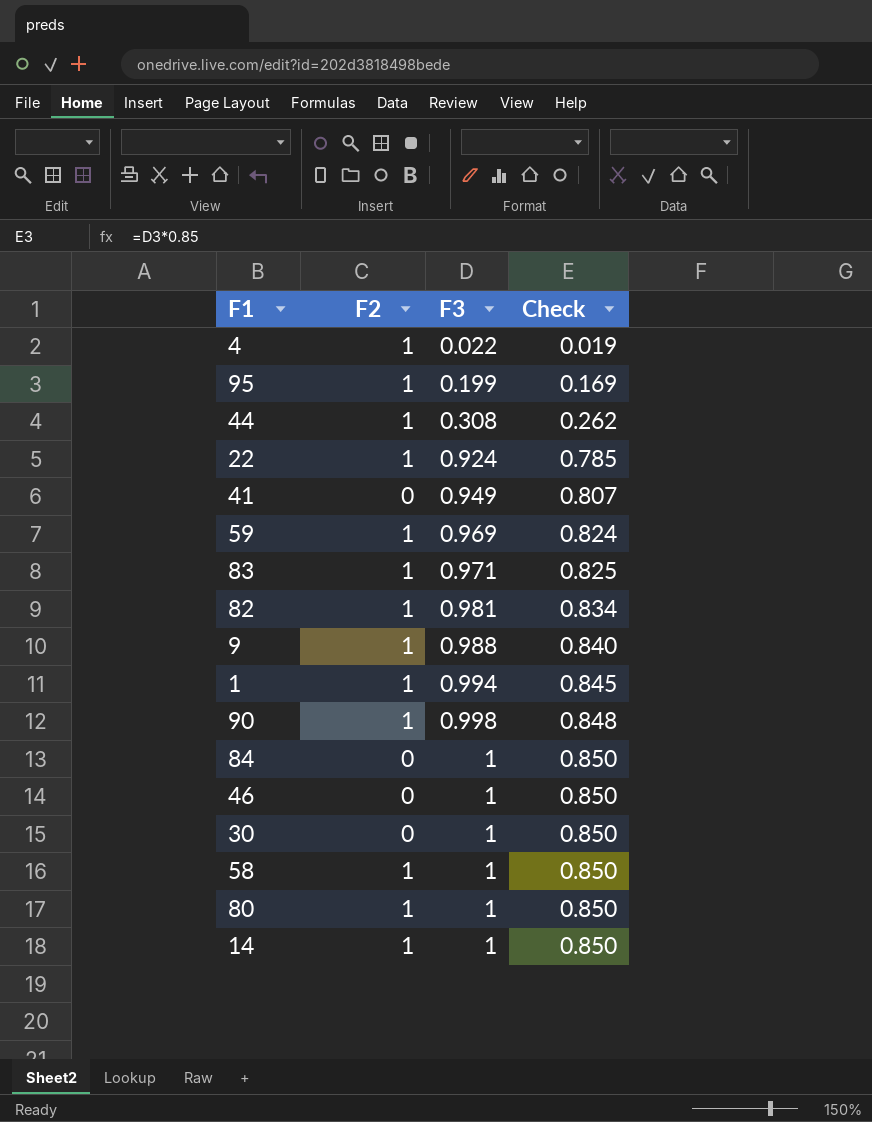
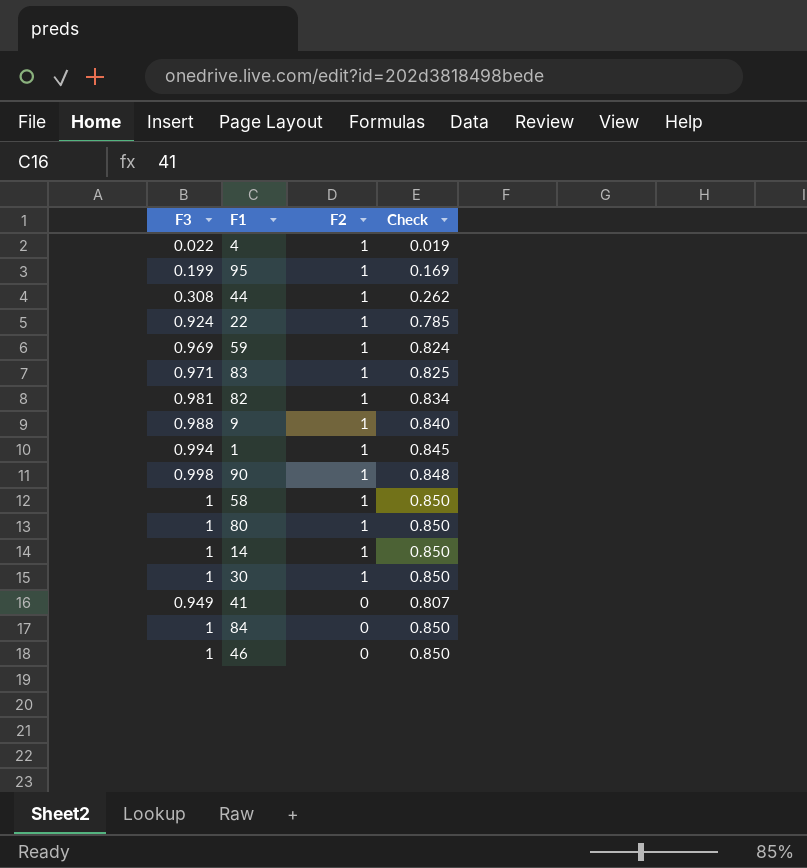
row order: F3 ascending -> F2 descending
column F3 | position: 3 -> 1
30 | F2: 0 -> 1

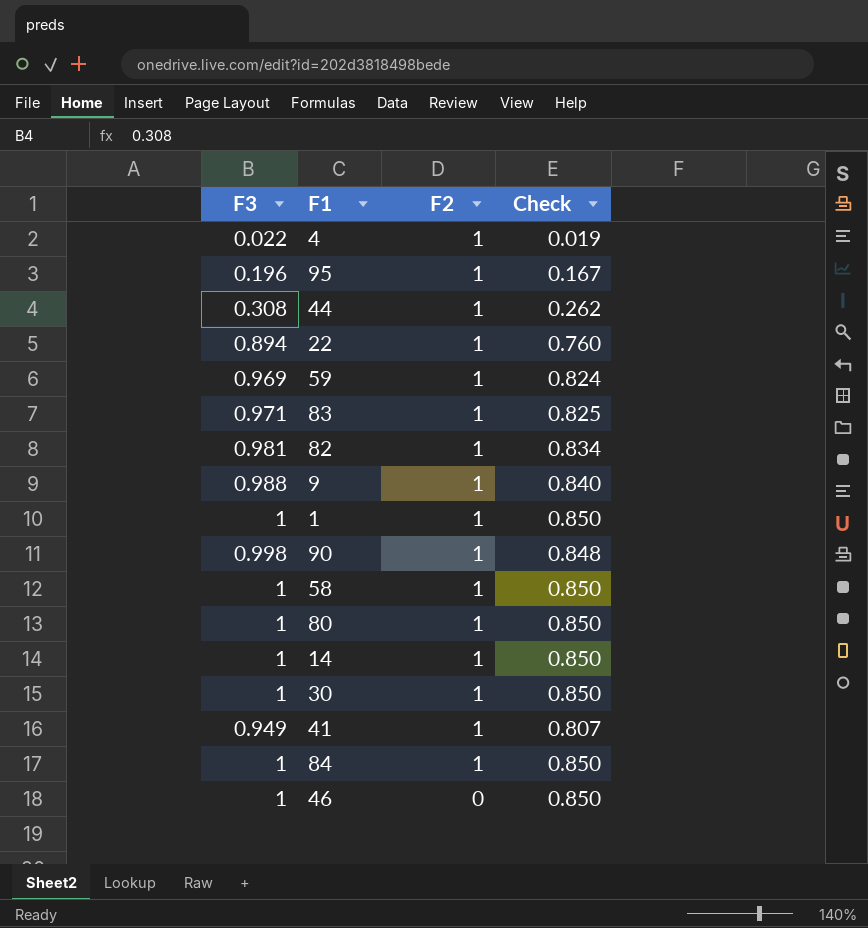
95 | F3: 0.199 -> 0.196
95 | Check: 0.169 -> 0.167
22 | F3: 0.924 -> 0.894
22 | Check: 0.785 -> 0.760
1 | F3: 0.994 -> 1
1 | Check: 0.845 -> 0.850
41 | F2: 0 -> 1
84 | F2: 0 -> 1

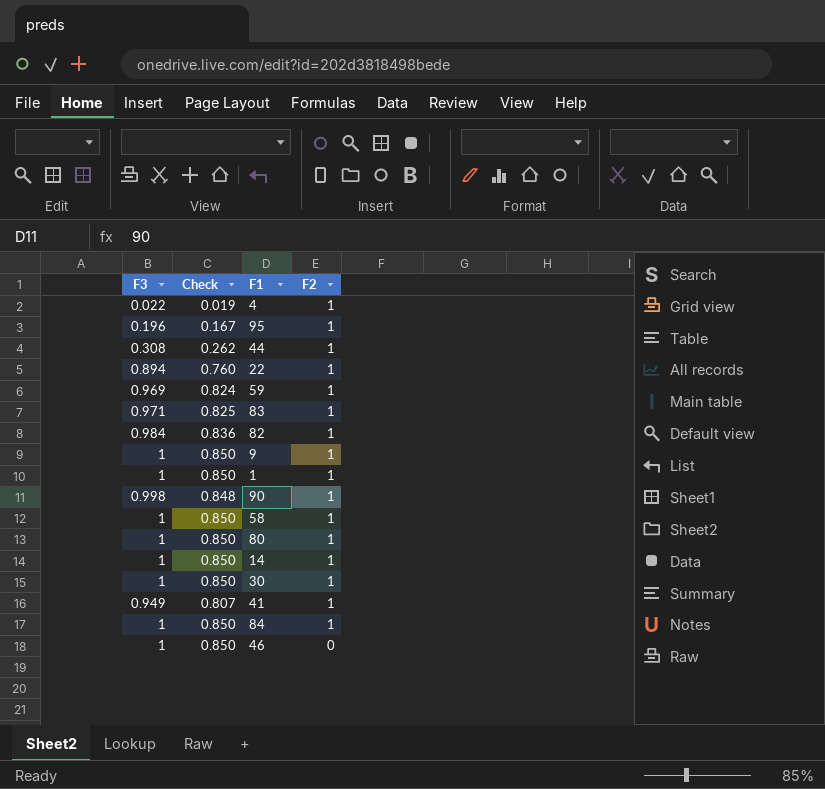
column Check | position: 4 -> 2
82 | F3: 0.981 -> 0.984
82 | Check: 0.834 -> 0.836
9 | F3: 0.988 -> 1
9 | Check: 0.840 -> 0.850

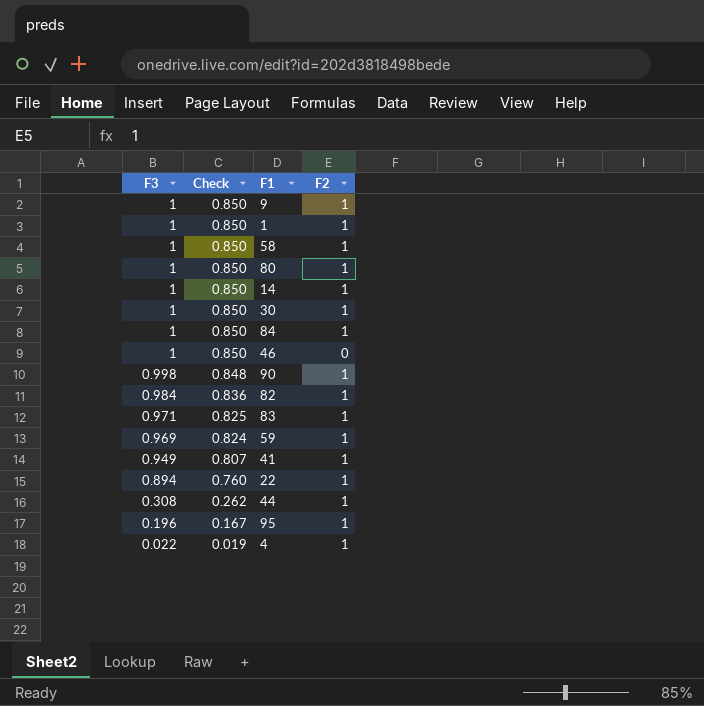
row order: F2 descending -> F3 descending

